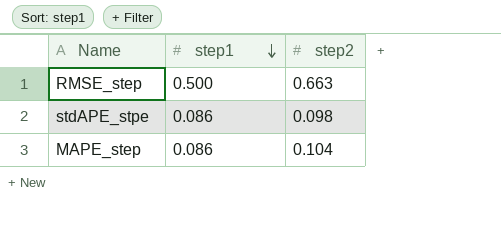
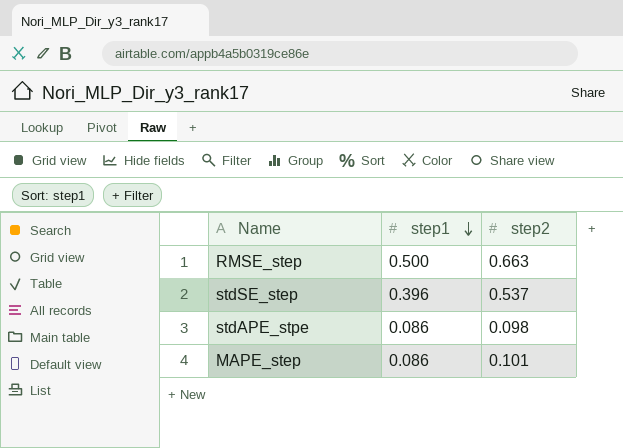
row stdSE_step: none -> 0.396 | 0.537
MAPE_step | step2: 0.104 -> 0.101

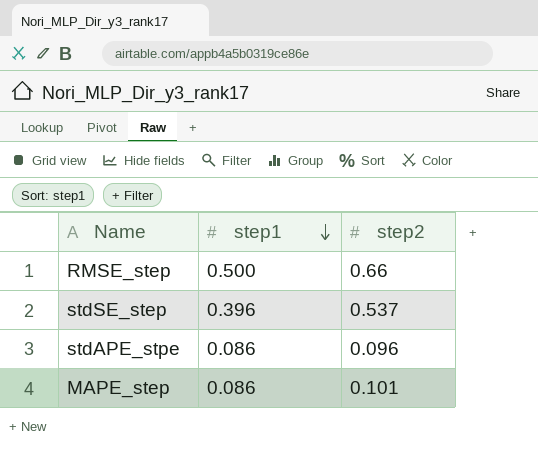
RMSE_step | step2: 0.663 -> 0.66
stdAPE_stpe | step2: 0.098 -> 0.096

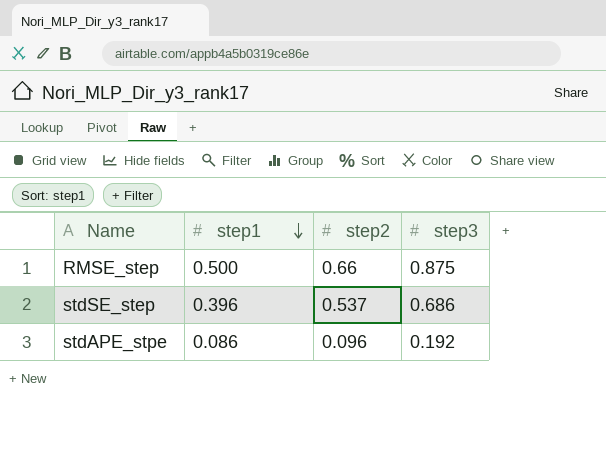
column step3 | position: none -> 4
row MAPE_step: 0.086 | 0.101 -> none

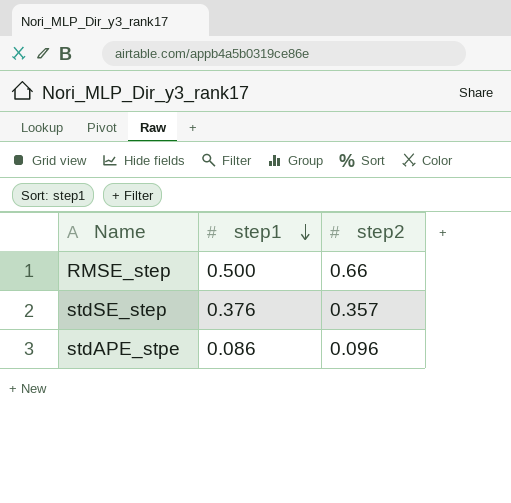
column step3 | position: 4 -> none
stdSE_step | step1: 0.396 -> 0.376
stdSE_step | step2: 0.537 -> 0.357

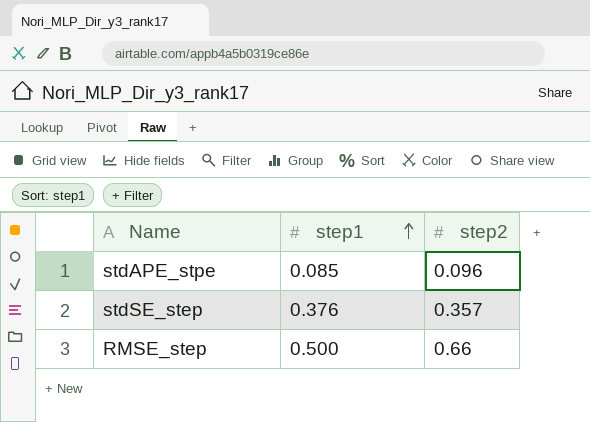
row order: step1 descending -> step1 ascending
stdAPE_stpe | step1: 0.086 -> 0.085

